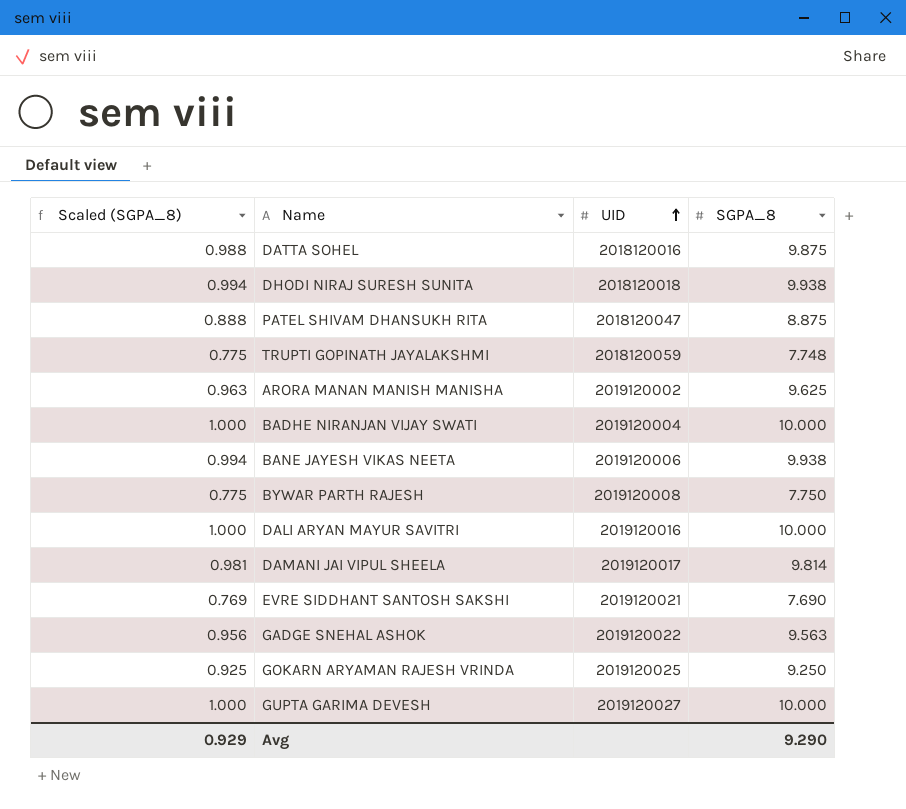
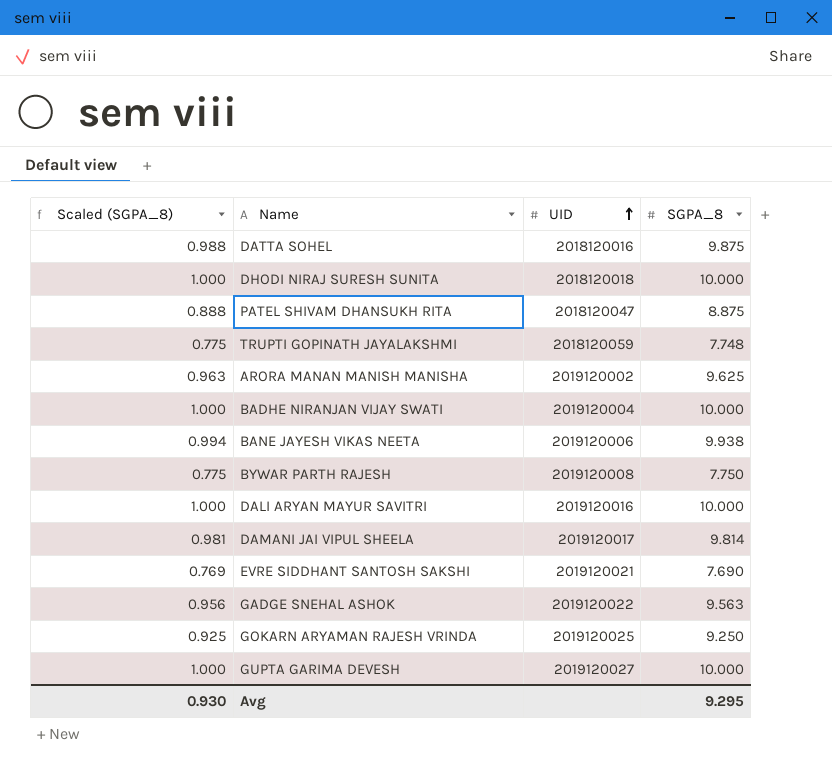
DHODI NIRAJ SURESH SUNITA | Scaled (SGPA_8): 0.994 -> 1.000
DHODI NIRAJ SURESH SUNITA | SGPA_8: 9.938 -> 10.000
Avg | Scaled (SGPA_8): 0.929 -> 0.930
Avg | SGPA_8: 9.290 -> 9.295

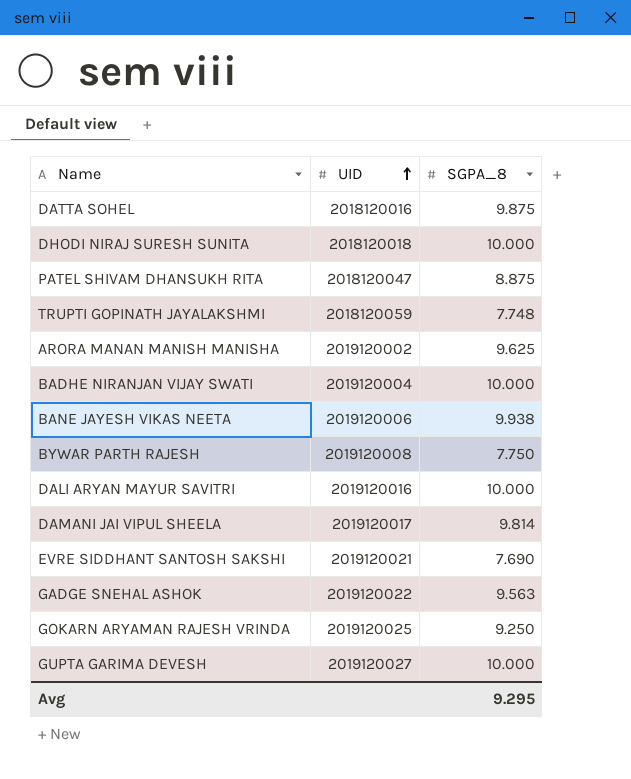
column Scaled (SGPA_8) | formula: [SGPA_8] * 0.1 -> none

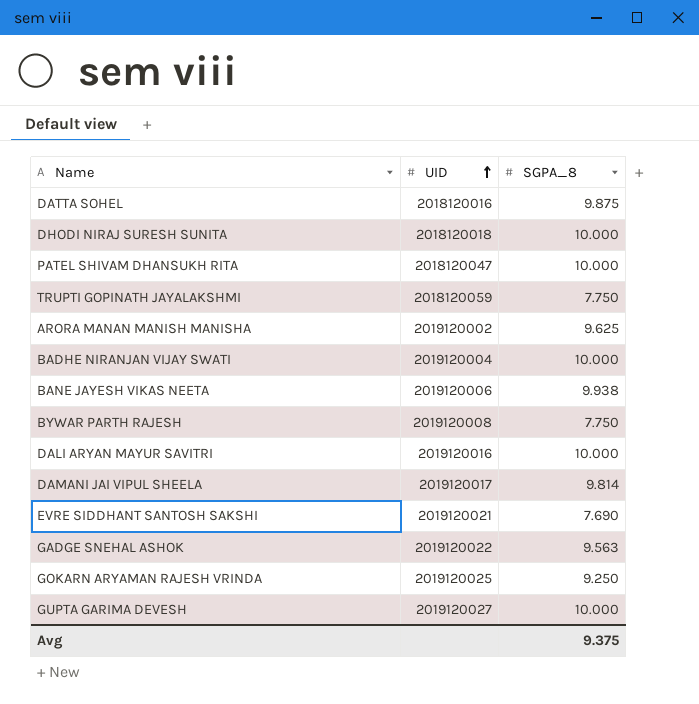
PATEL SHIVAM DHANSUKH RITA | SGPA_8: 8.875 -> 10.000
TRUPTI GOPINATH JAYALAKSHMI | SGPA_8: 7.748 -> 7.750
Avg | SGPA_8: 9.295 -> 9.375

